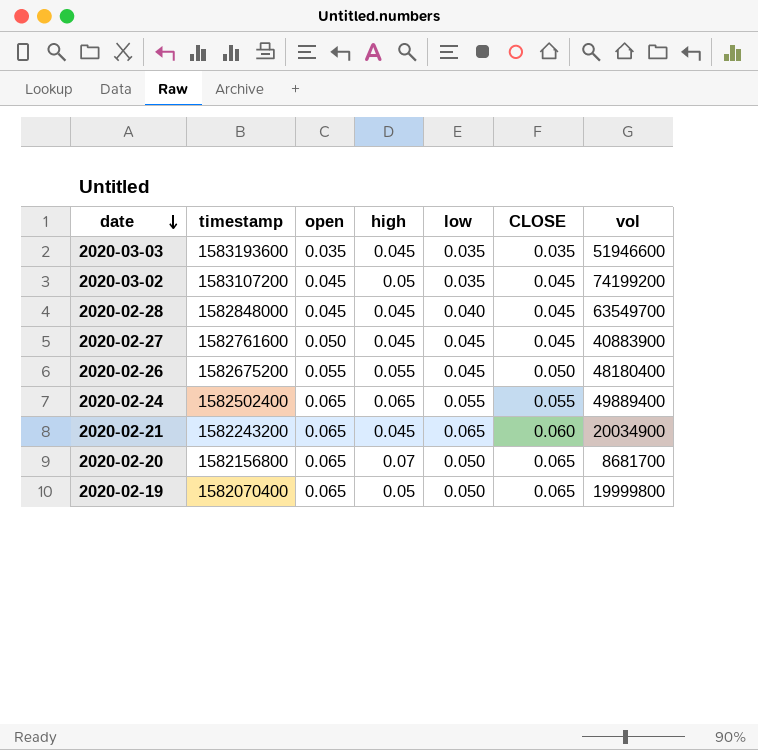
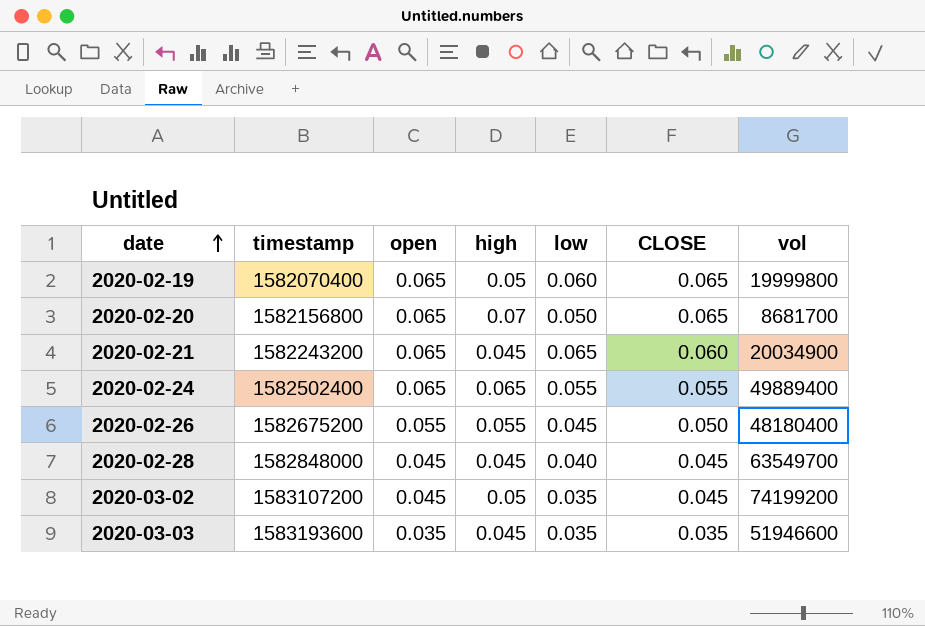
row order: date descending -> date ascending
row 2020-02-27: 1582761600 | 0.050 | 0.045 | 0.045 | 0.045 | 40883900 -> none
2020-02-19 | low: 0.050 -> 0.060

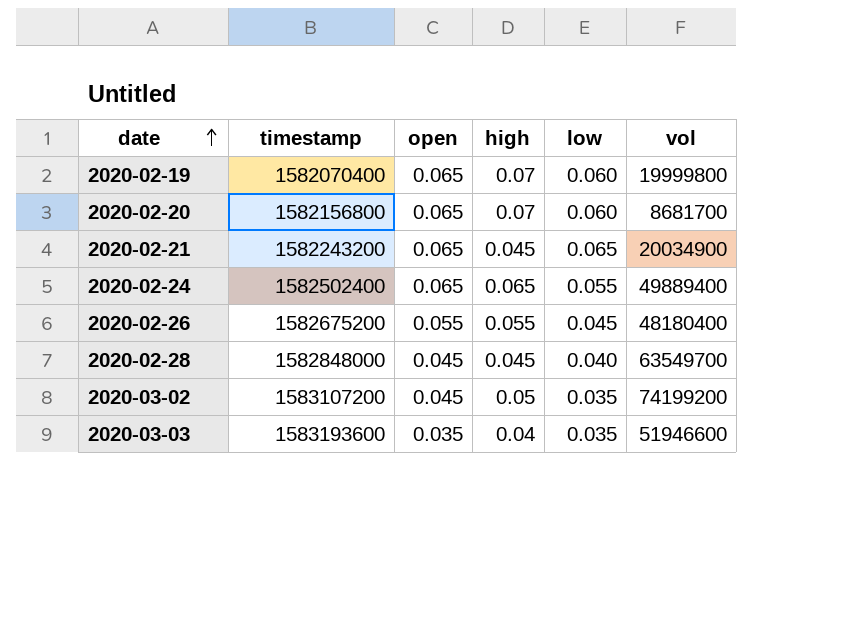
column CLOSE | position: 6 -> none
2020-02-19 | high: 0.05 -> 0.07
2020-02-20 | low: 0.050 -> 0.060
2020-03-03 | high: 0.045 -> 0.04

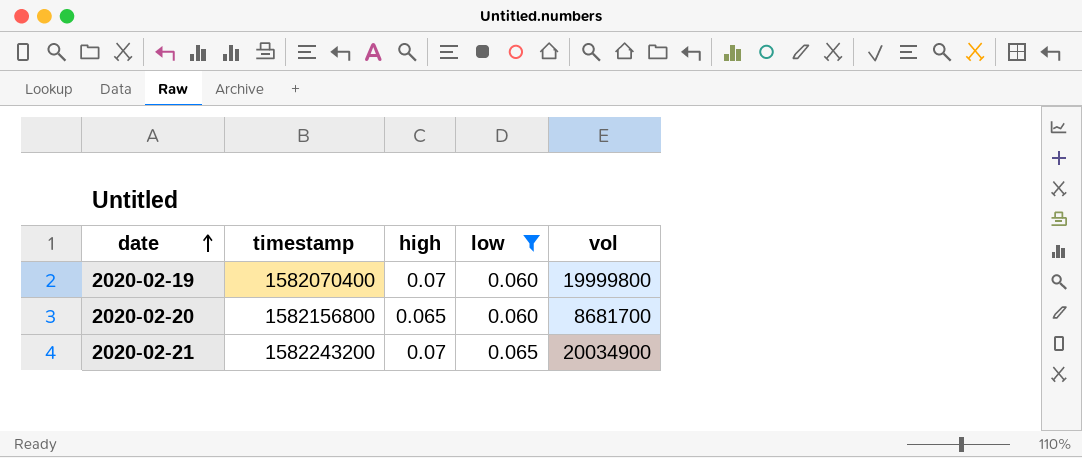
filter: none -> low >= 0.060
column open | position: 3 -> none
2020-02-20 | high: 0.07 -> 0.065
2020-02-21 | high: 0.045 -> 0.07

